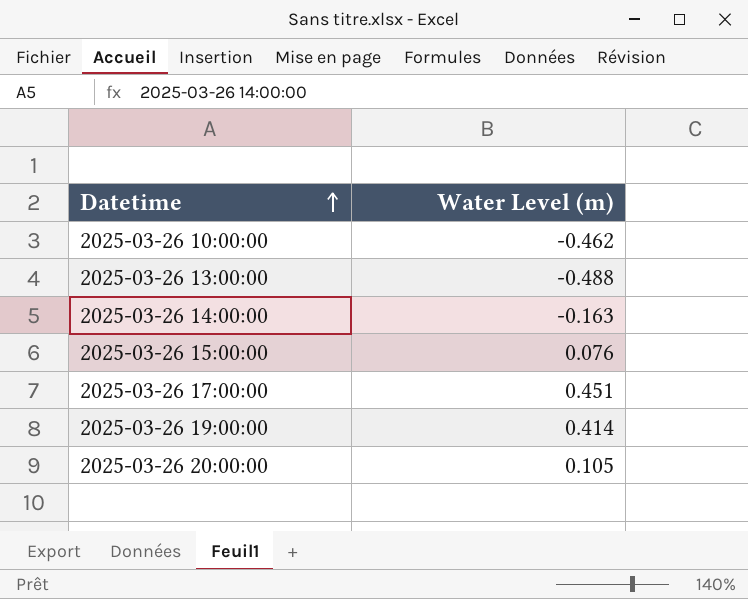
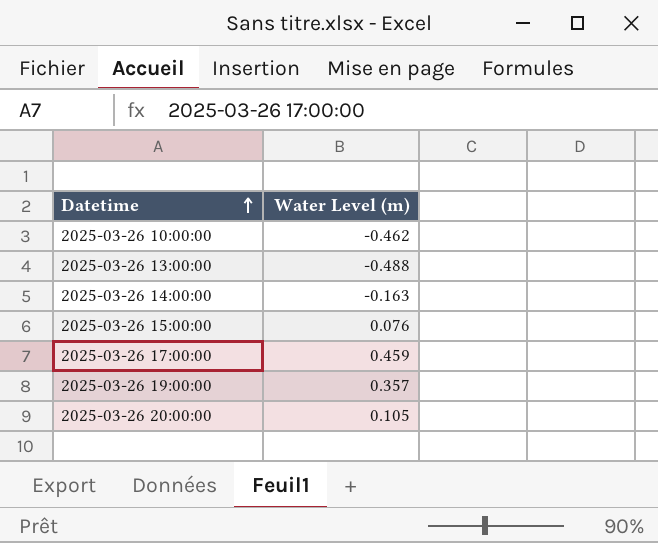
2025-03-26 17:00:00 | Water Level (m): 0.451 -> 0.459
2025-03-26 19:00:00 | Water Level (m): 0.414 -> 0.357

